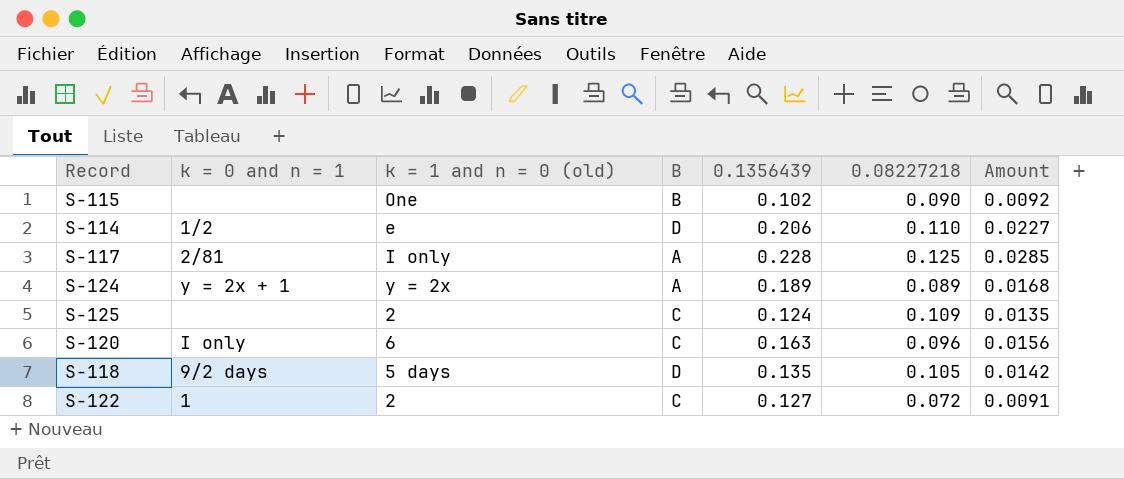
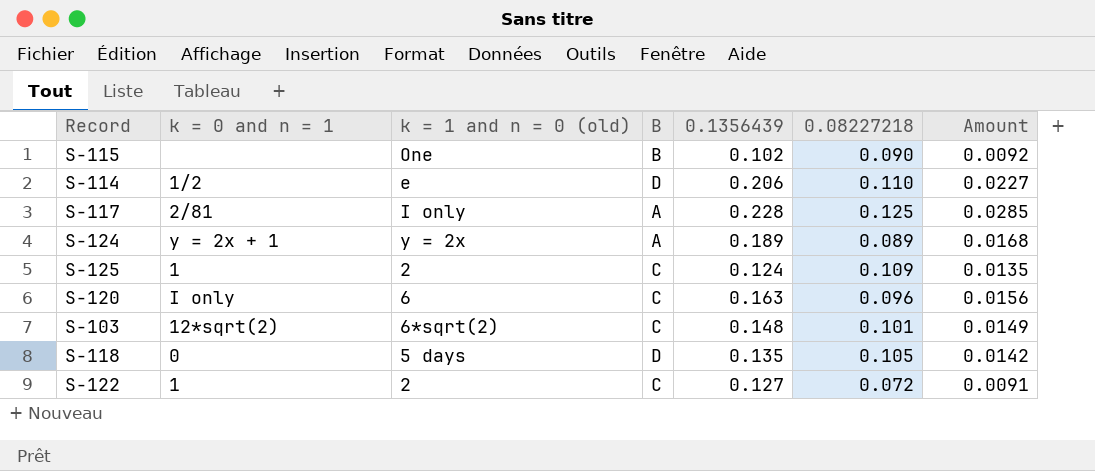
S-125 | k = 0 and n = 1: none -> 1
row S-103: none -> 12*sqrt(2) | 6*sqrt(2) | C | 0.148 | 0.101 | 0.0149
S-118 | k = 0 and n = 1: 9/2 days -> 0

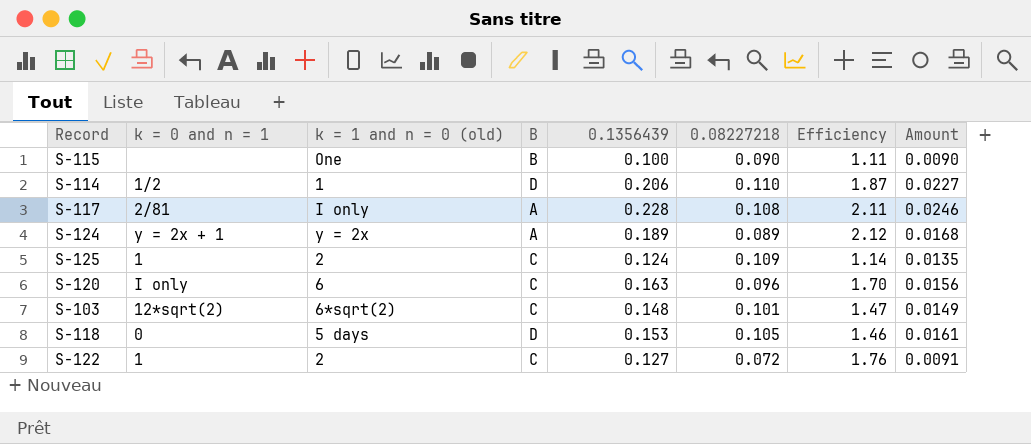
column Efficiency | formula: none -> [0.1356439] / [0.08227218]
S-115 | 0.1356439: 0.102 -> 0.100
S-115 | Amount: 0.0092 -> 0.0090
S-114 | k = 1 and n = 0 (old): e -> 1
S-117 | 0.08227218: 0.125 -> 0.108
S-117 | Amount: 0.0285 -> 0.0246
S-118 | 0.1356439: 0.135 -> 0.153
S-118 | Amount: 0.0142 -> 0.0161

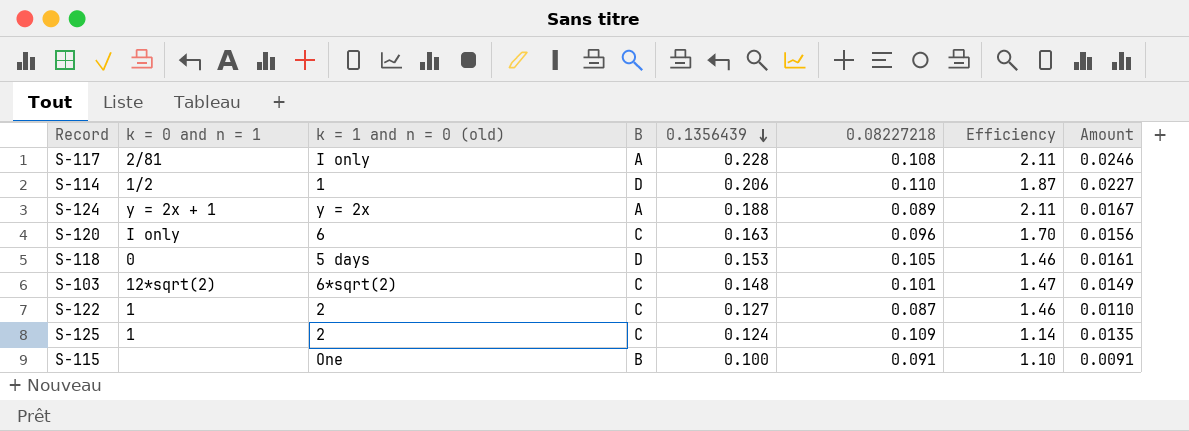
row order: none -> 0.1356439 descending
S-124 | 0.1356439: 0.189 -> 0.188
S-124 | Efficiency: 2.12 -> 2.11
S-124 | Amount: 0.0168 -> 0.0167
S-122 | 0.08227218: 0.072 -> 0.087
S-122 | Efficiency: 1.76 -> 1.46
S-122 | Amount: 0.0091 -> 0.0110
S-115 | 0.08227218: 0.090 -> 0.091
S-115 | Efficiency: 1.11 -> 1.10
S-115 | Amount: 0.0090 -> 0.0091

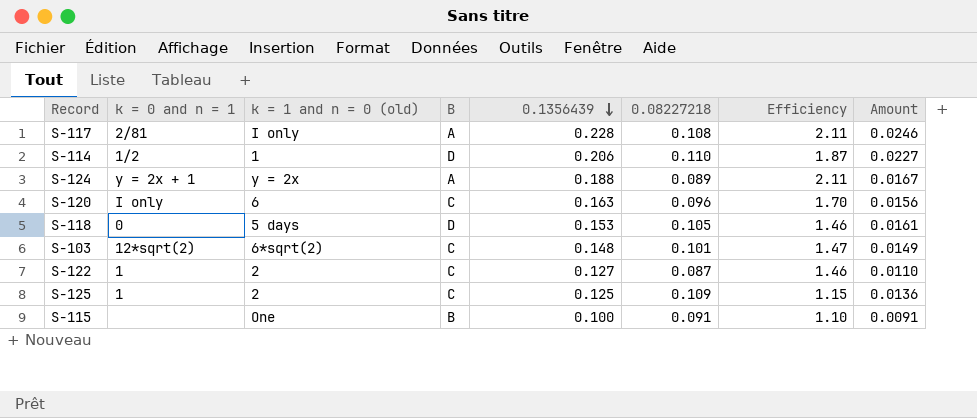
S-125 | 0.1356439: 0.124 -> 0.125
S-125 | Efficiency: 1.14 -> 1.15
S-125 | Amount: 0.0135 -> 0.0136

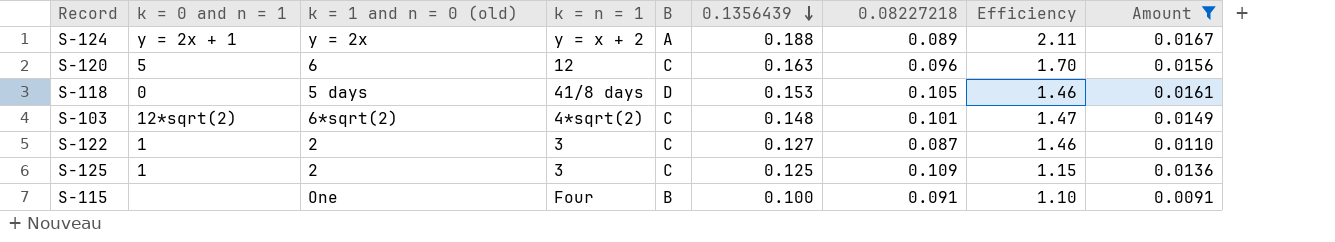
filter: none -> Amount <= 0.0167
column k = n = 1 | position: none -> 4
S-120 | k = 0 and n = 1: I only -> 5

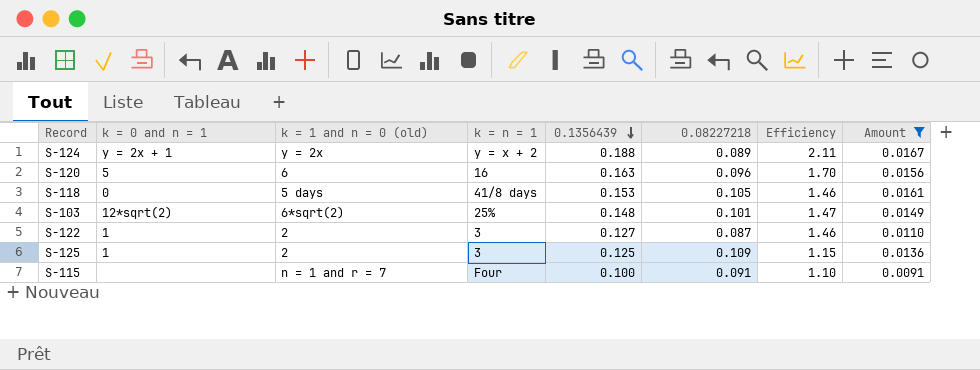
column B | position: 5 -> none
S-120 | k = n = 1: 12 -> 16
S-103 | k = n = 1: 4*sqrt(2) -> 25%
S-115 | k = 1 and n = 0 (old): One -> n = 1 and r = 7

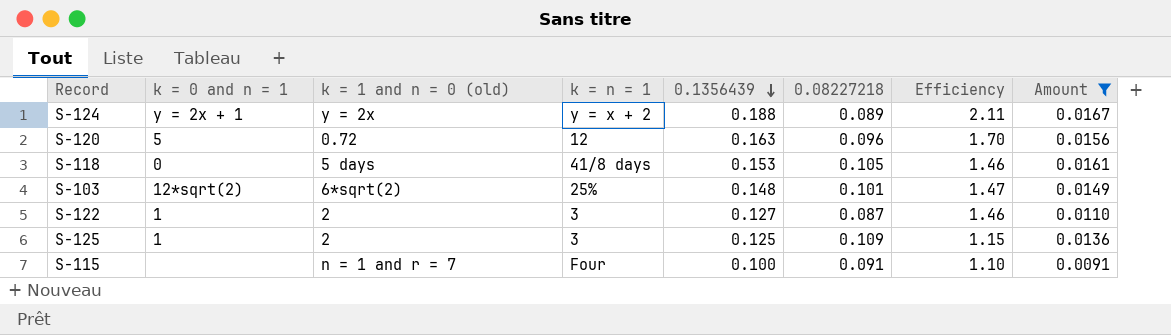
S-120 | k = 1 and n = 0 (old): 6 -> 0.72
S-120 | k = n = 1: 16 -> 12

